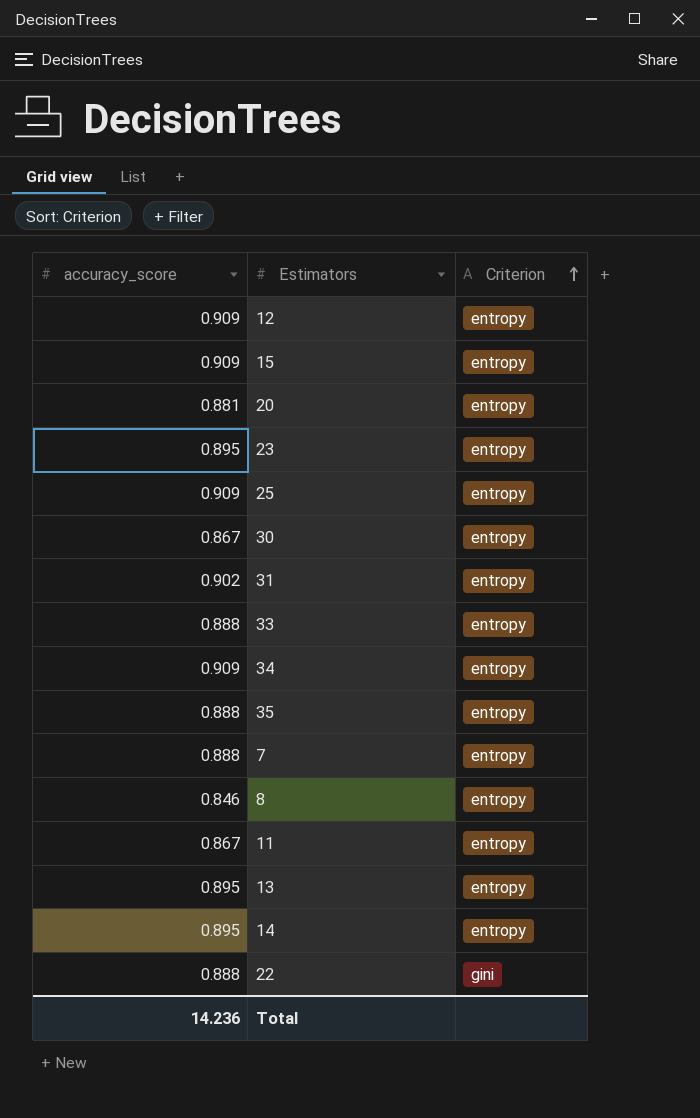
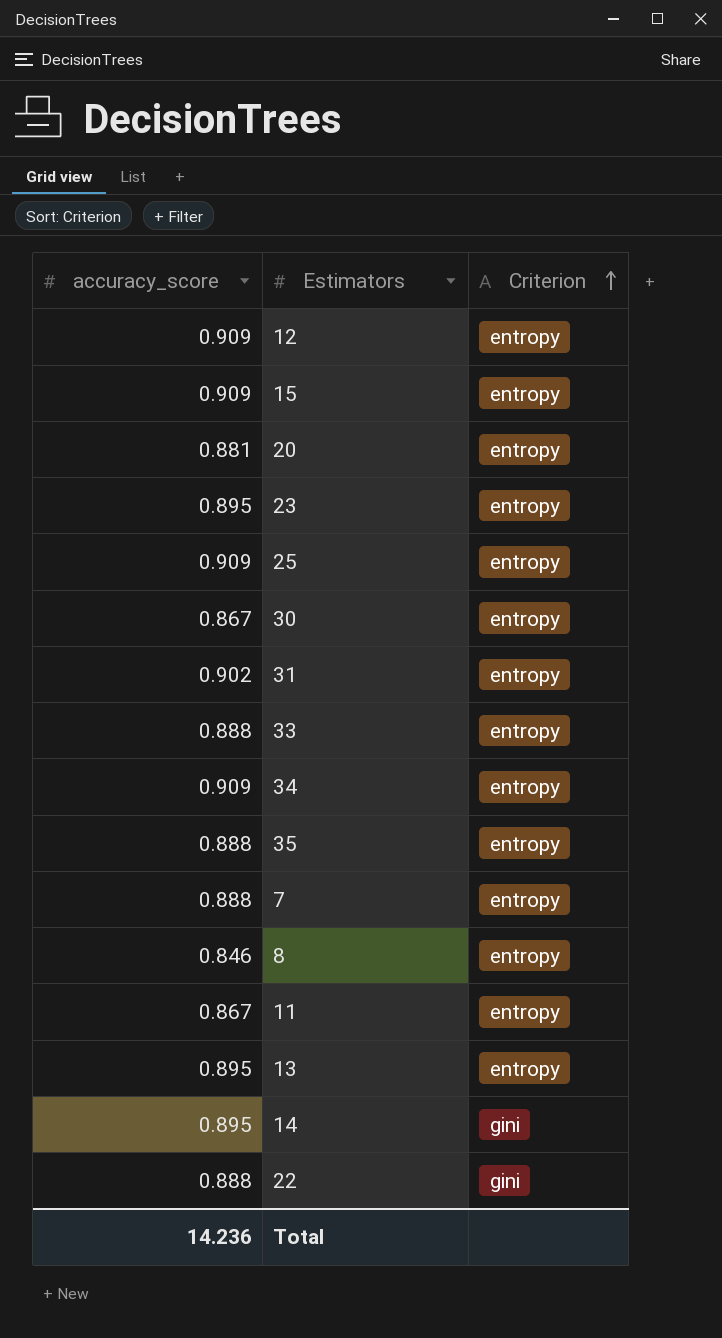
14 | Criterion: entropy -> gini

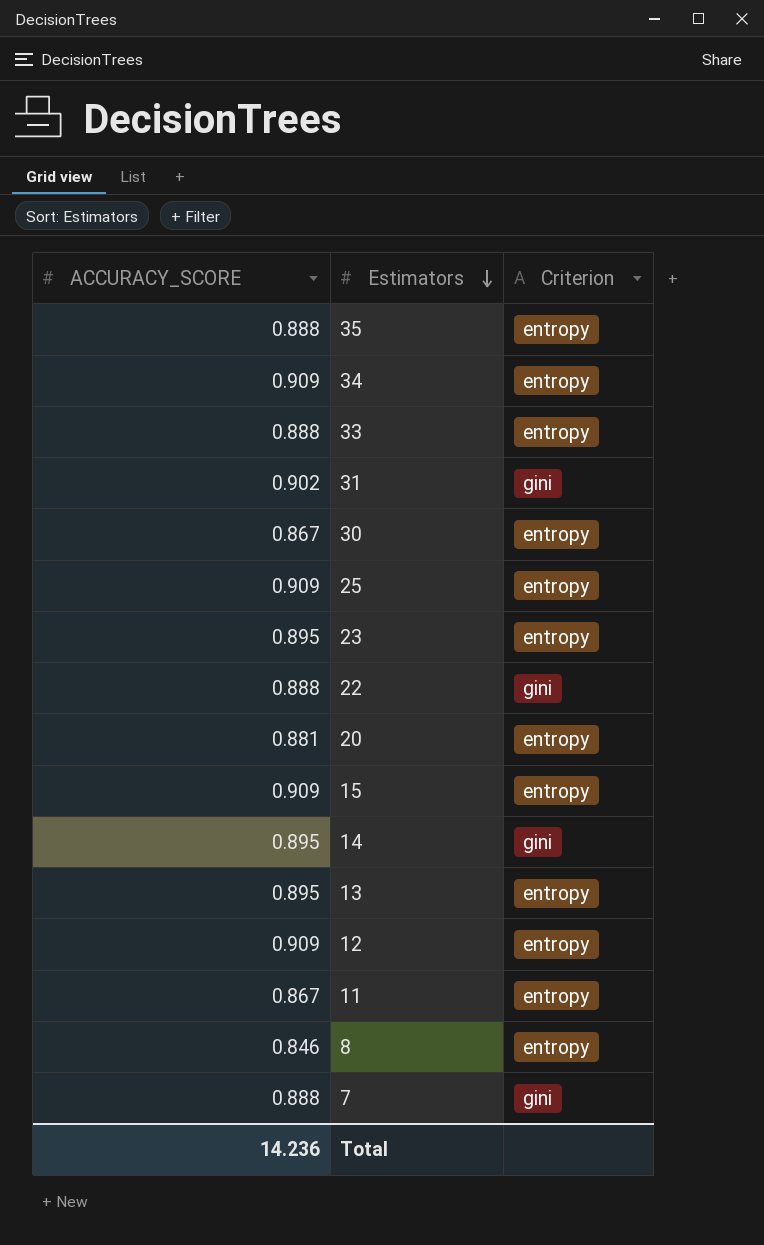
row order: Criterion ascending -> Estimators descending
column name: accuracy_score -> ACCURACY_SCORE
31 | Criterion: entropy -> gini
7 | Criterion: entropy -> gini

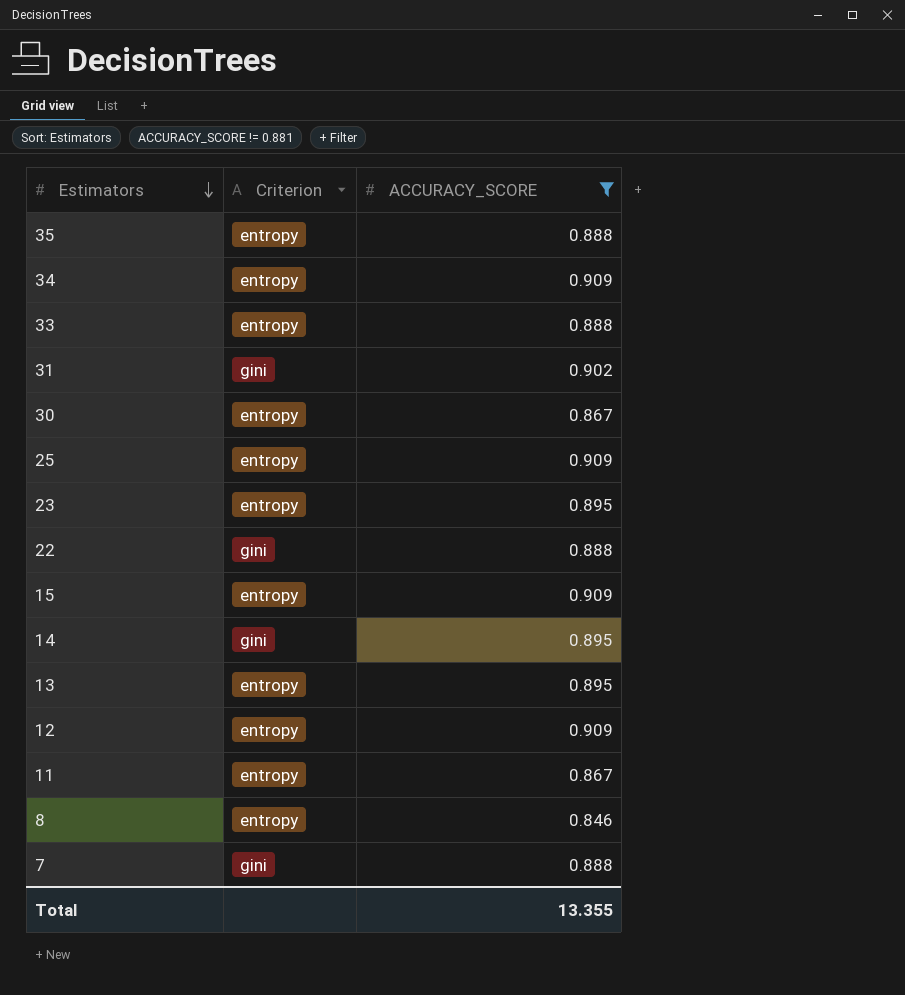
filter: none -> ACCURACY_SCORE != 0.881
column ACCURACY_SCORE | position: 1 -> 3
Total | ACCURACY_SCORE: 14.236 -> 13.355

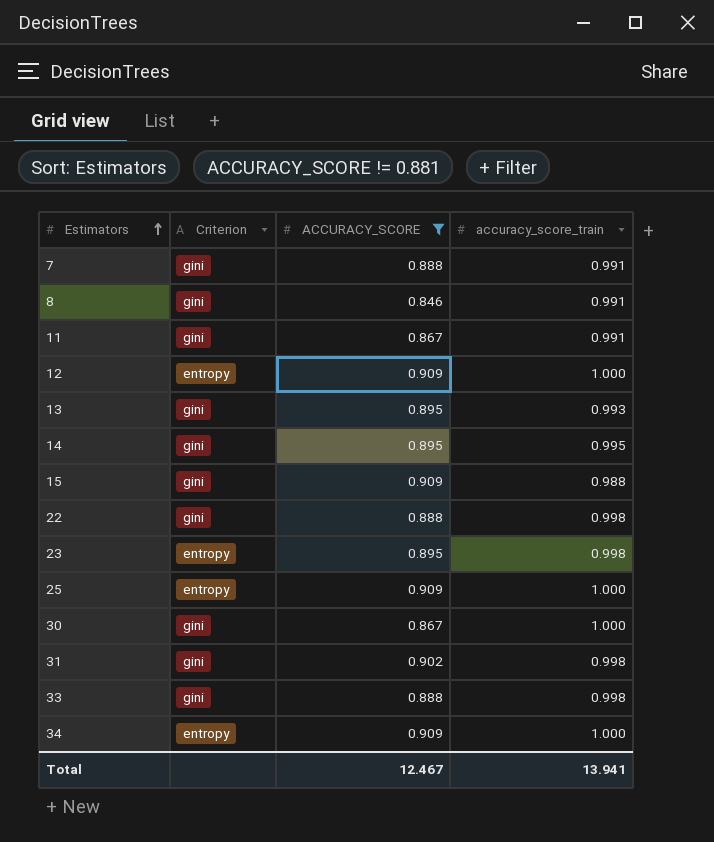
row order: Estimators descending -> Estimators ascending
column accuracy_score_train | position: none -> 4
row 35: entropy | 0.888 -> none
8 | Criterion: entropy -> gini
11 | Criterion: entropy -> gini
13 | Criterion: entropy -> gini
15 | Criterion: entropy -> gini
30 | Criterion: entropy -> gini
33 | Criterion: entropy -> gini
Total | ACCURACY_SCORE: 13.355 -> 12.467

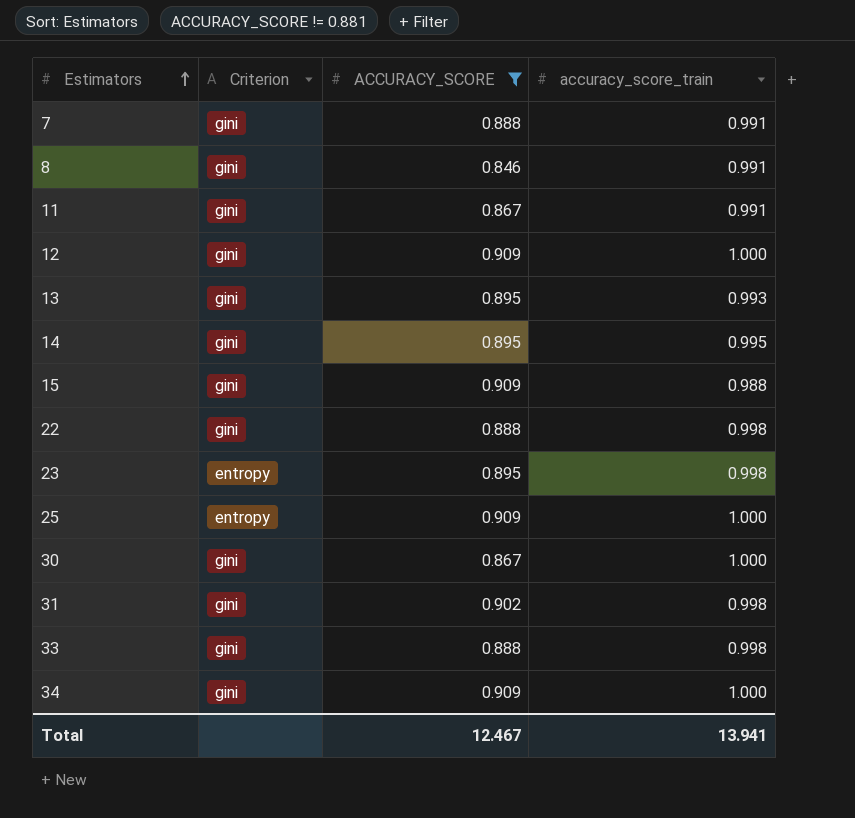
12 | Criterion: entropy -> gini
34 | Criterion: entropy -> gini

